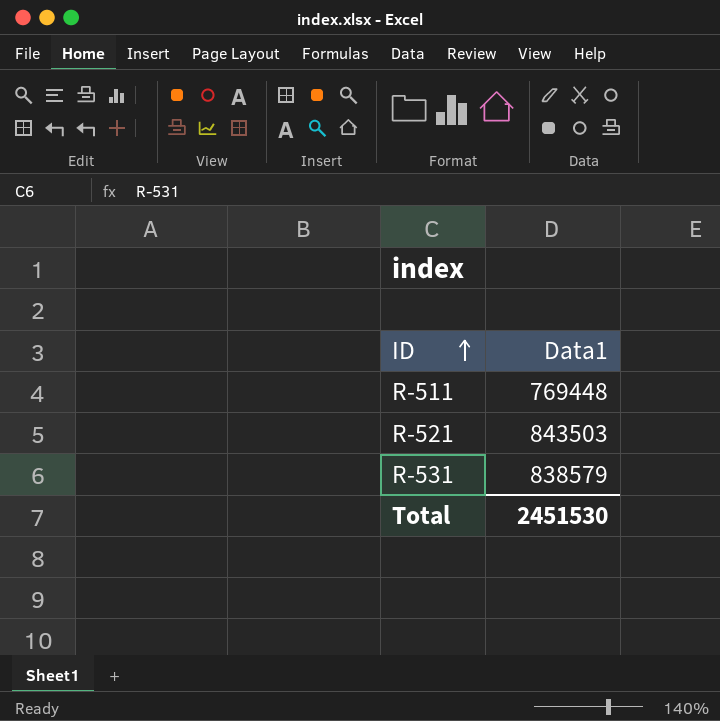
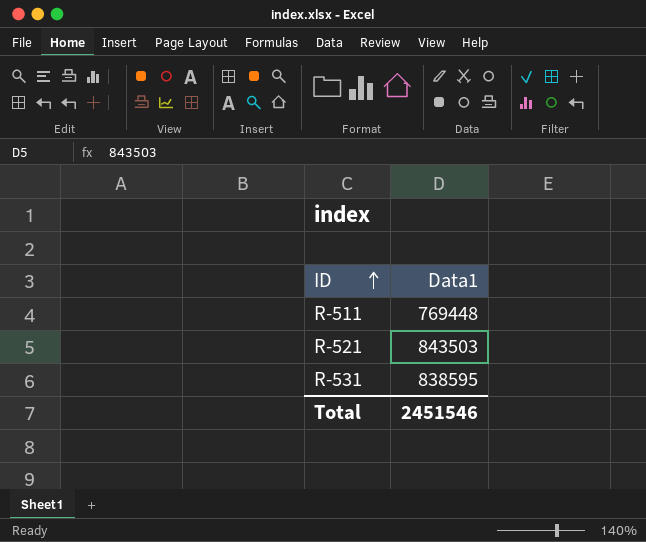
R-531 | Data1: 838579 -> 838595
Total | Data1: 2451530 -> 2451546

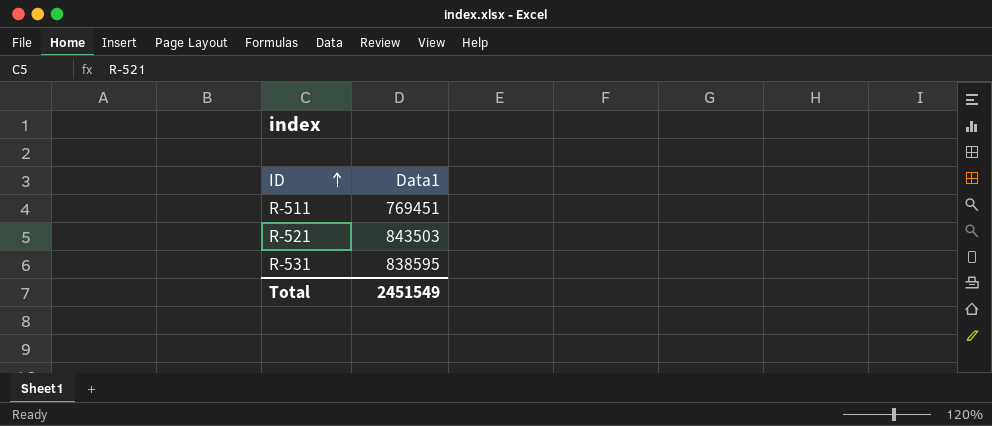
R-511 | Data1: 769448 -> 769451
Total | Data1: 2451546 -> 2451549

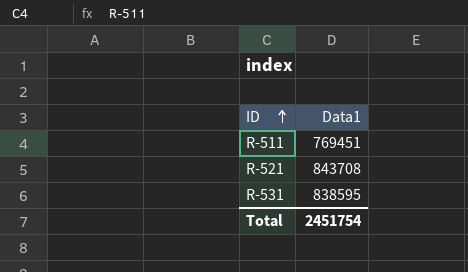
R-521 | Data1: 843503 -> 843708
Total | Data1: 2451549 -> 2451754

